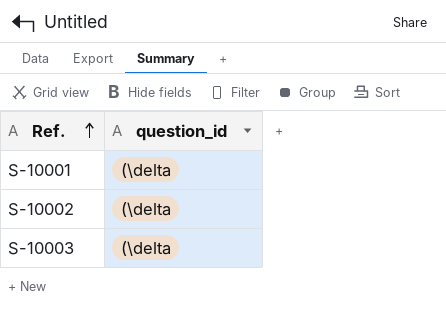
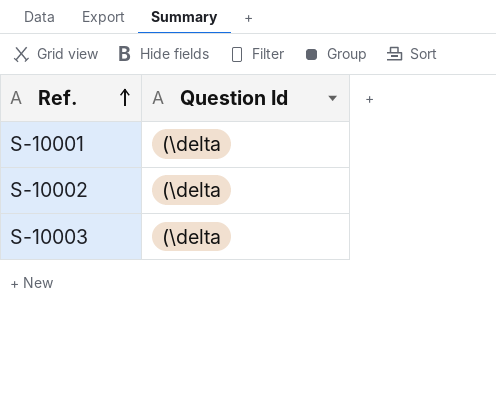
column name: question_id -> Question Id

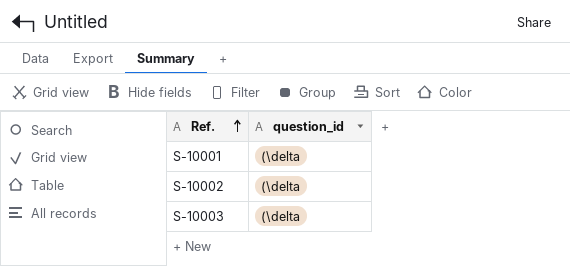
column name: Question Id -> question_id

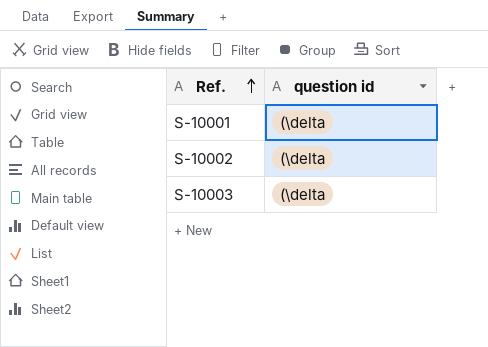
column name: question_id -> question id

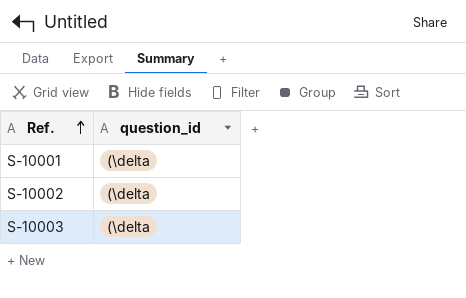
column name: question id -> question_id

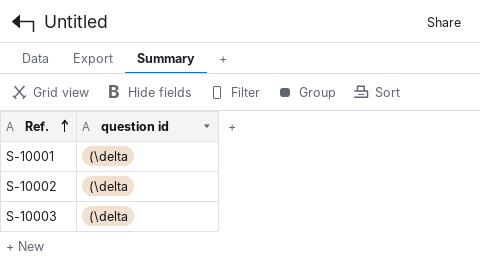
column name: question_id -> question id

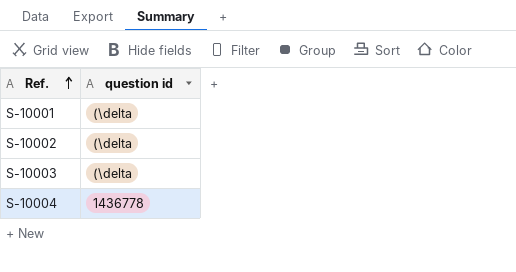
row S-10004: none -> 1436778

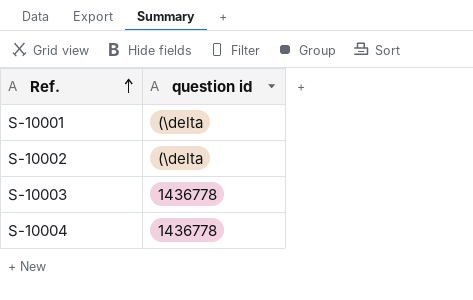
S-10003 | question id: (\delta -> 1436778

